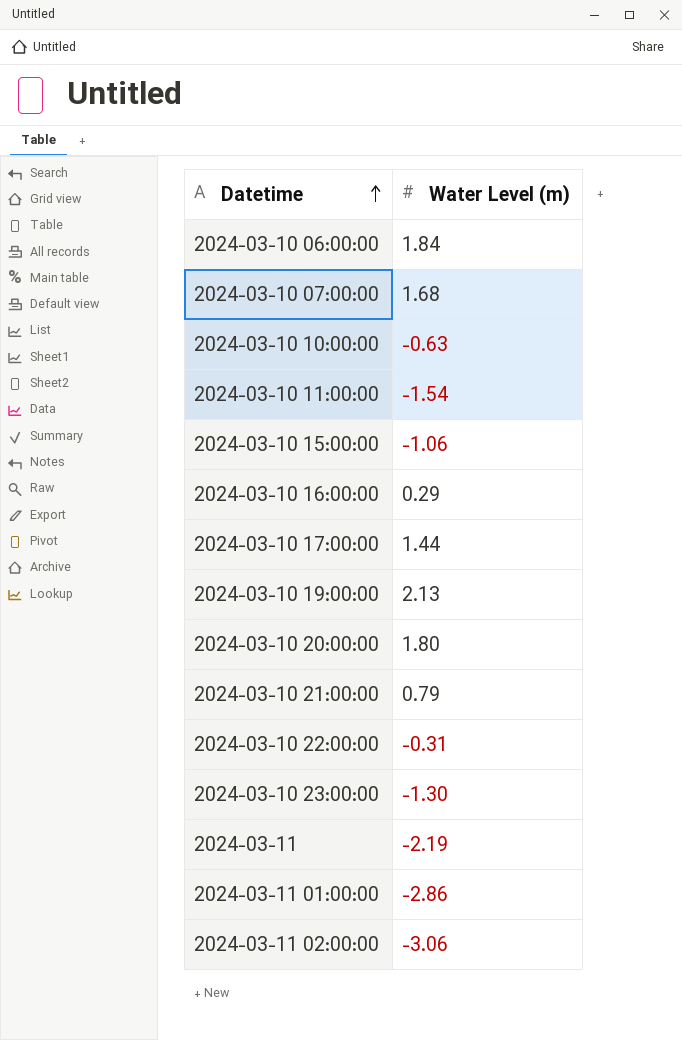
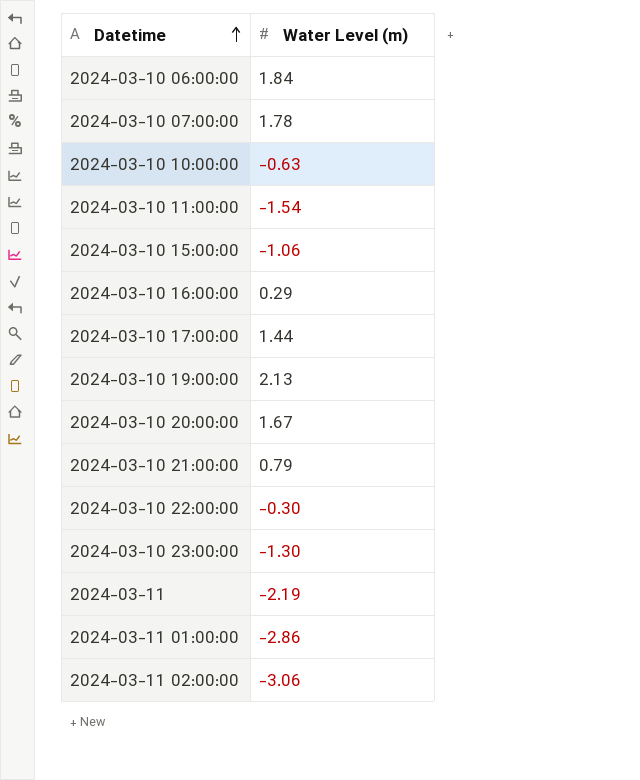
2024-03-10 07:00:00 | Water Level (m): 1.68 -> 1.78
2024-03-10 20:00:00 | Water Level (m): 1.80 -> 1.67
2024-03-10 22:00:00 | Water Level (m): -0.31 -> -0.30

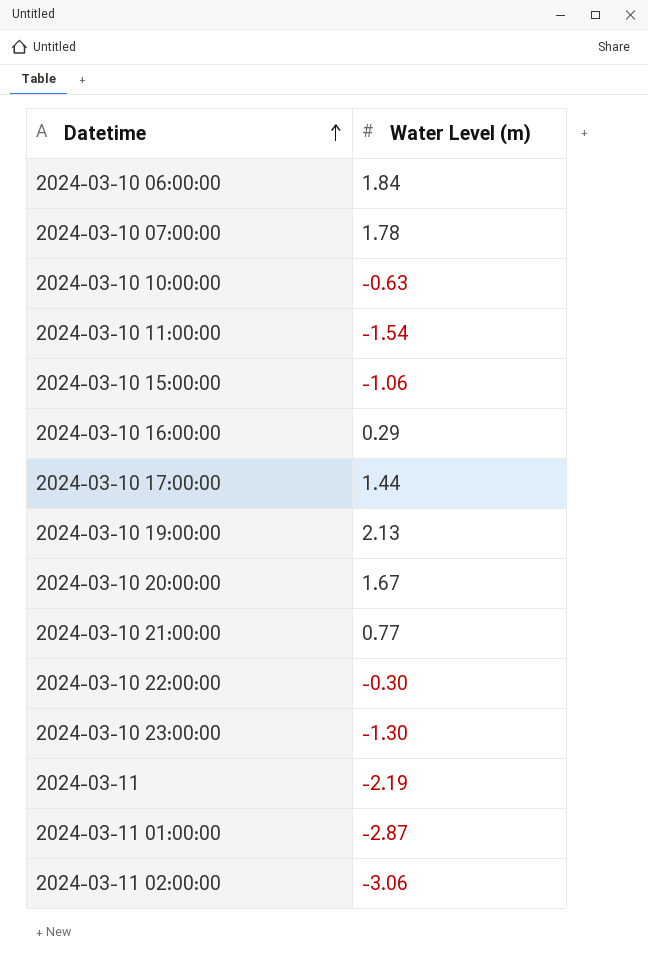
2024-03-10 21:00:00 | Water Level (m): 0.79 -> 0.77
2024-03-11 01:00:00 | Water Level (m): -2.86 -> -2.87

